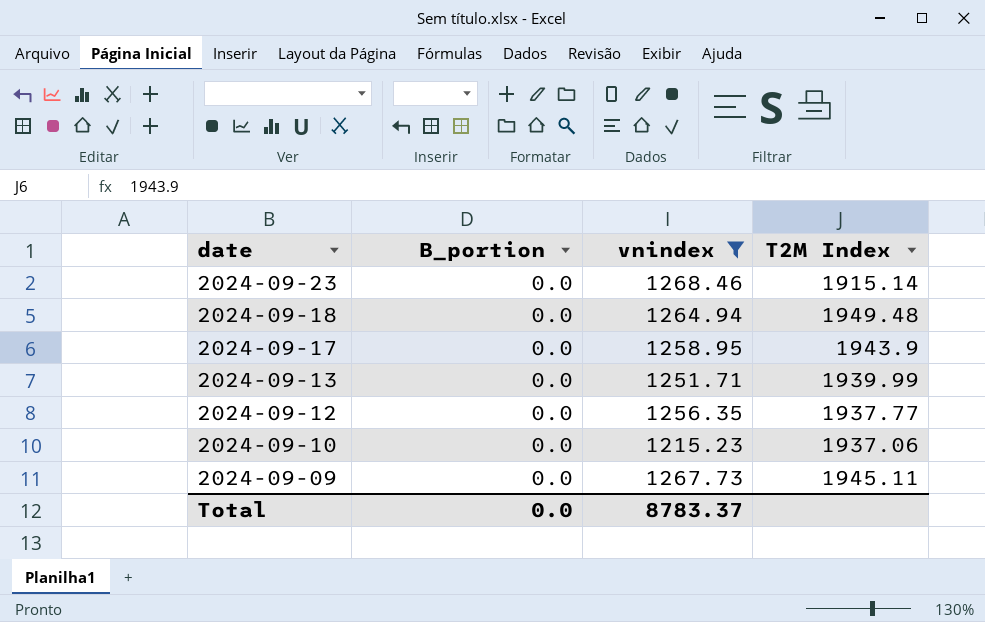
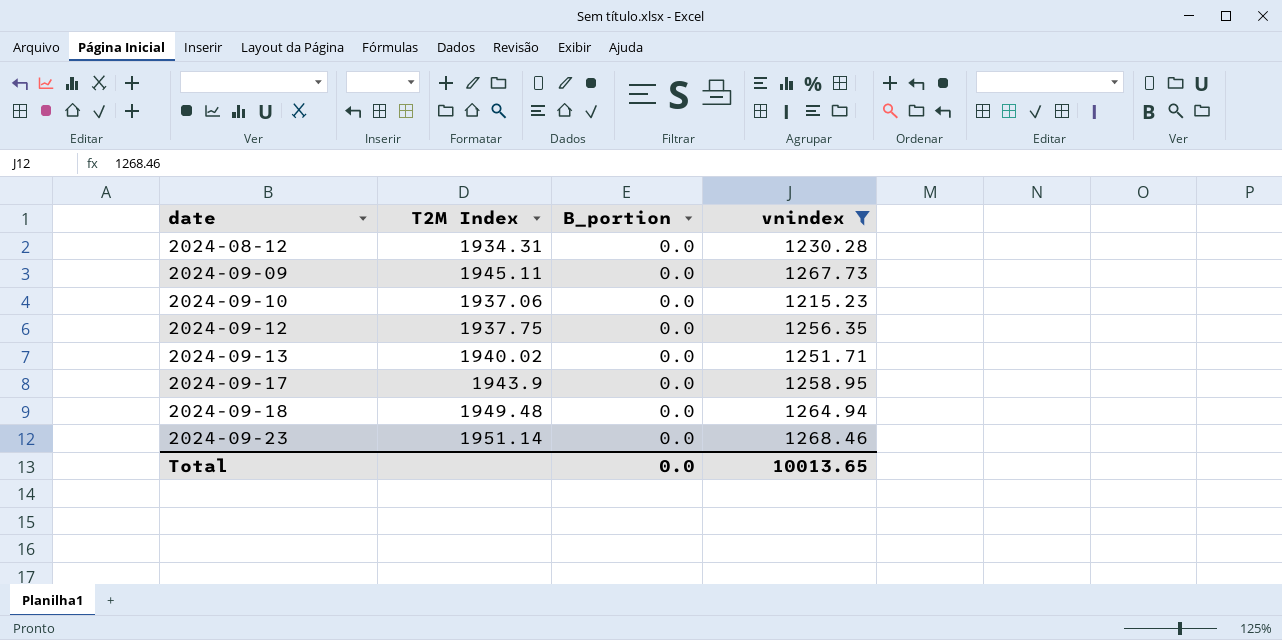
row order: date descending -> date ascending
column T2M Index | position: 4 -> 2
row 2024-08-12: none -> 1934.31 | 0.0 | 1230.28
2024-09-12 | T2M Index: 1937.77 -> 1937.75
2024-09-13 | T2M Index: 1939.99 -> 1940.02
2024-09-23 | T2M Index: 1915.14 -> 1951.14
Total | vnindex: 8783.37 -> 10013.65

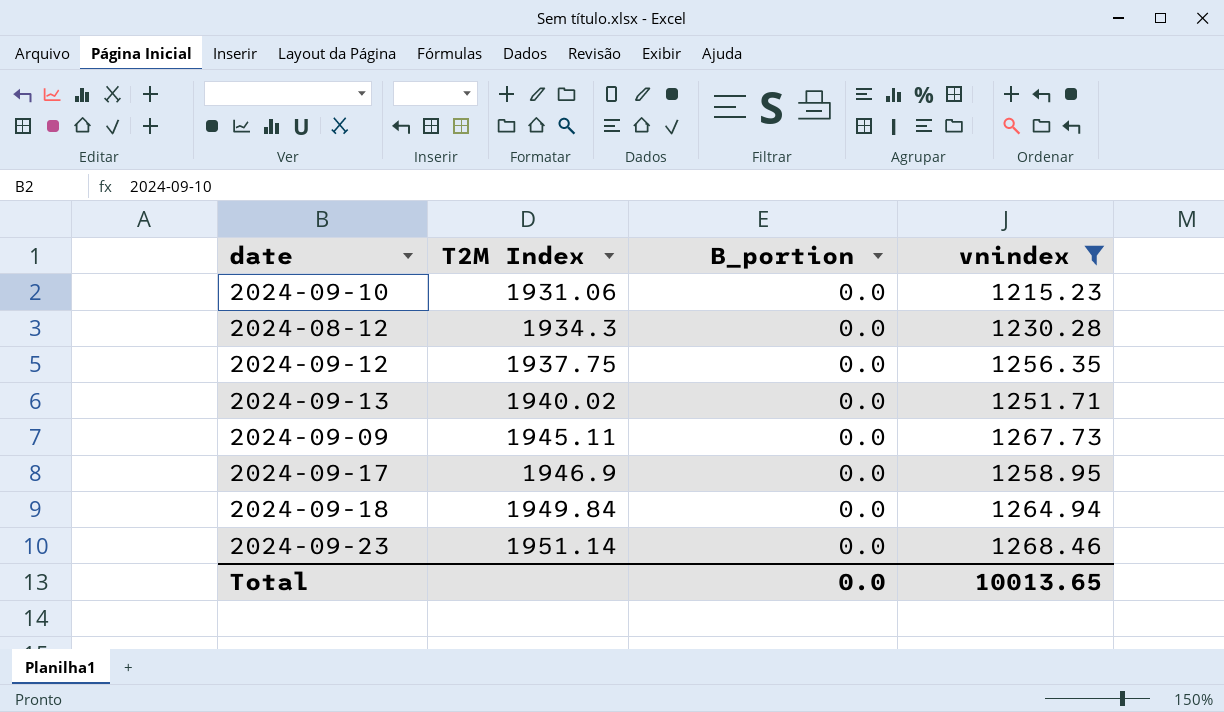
row order: date ascending -> T2M Index ascending
2024-09-10 | T2M Index: 1937.06 -> 1931.06
2024-08-12 | T2M Index: 1934.31 -> 1934.3
2024-09-17 | T2M Index: 1943.9 -> 1946.9
2024-09-18 | T2M Index: 1949.48 -> 1949.84

